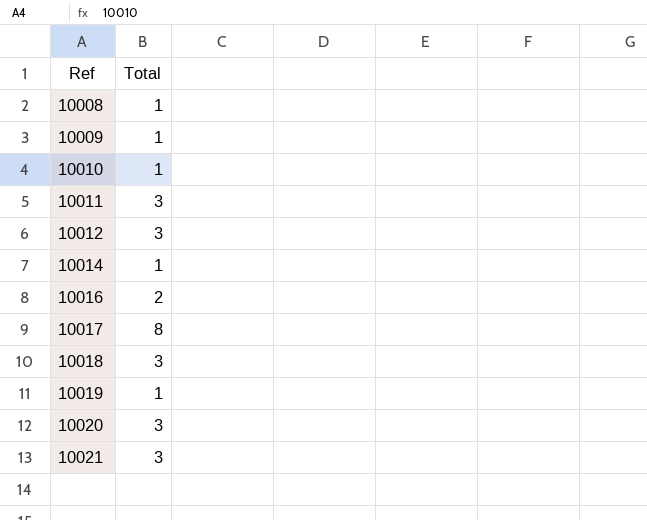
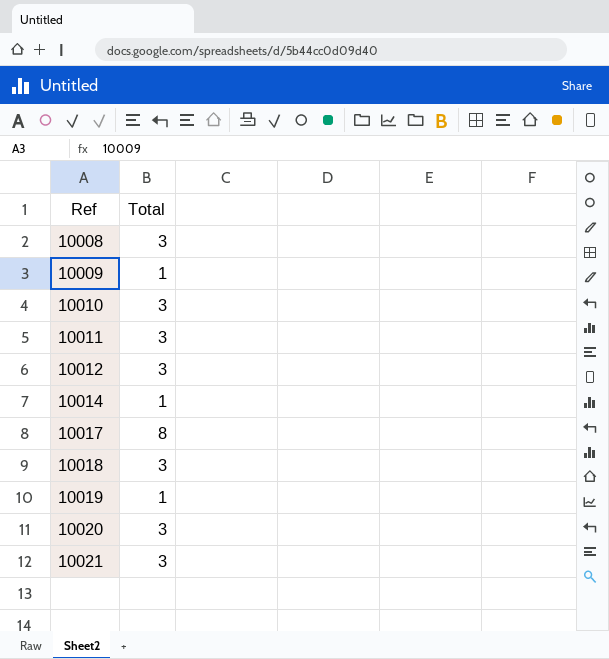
row 10016: 2 -> none
10008 | Total: 1 -> 3
10010 | Total: 1 -> 3

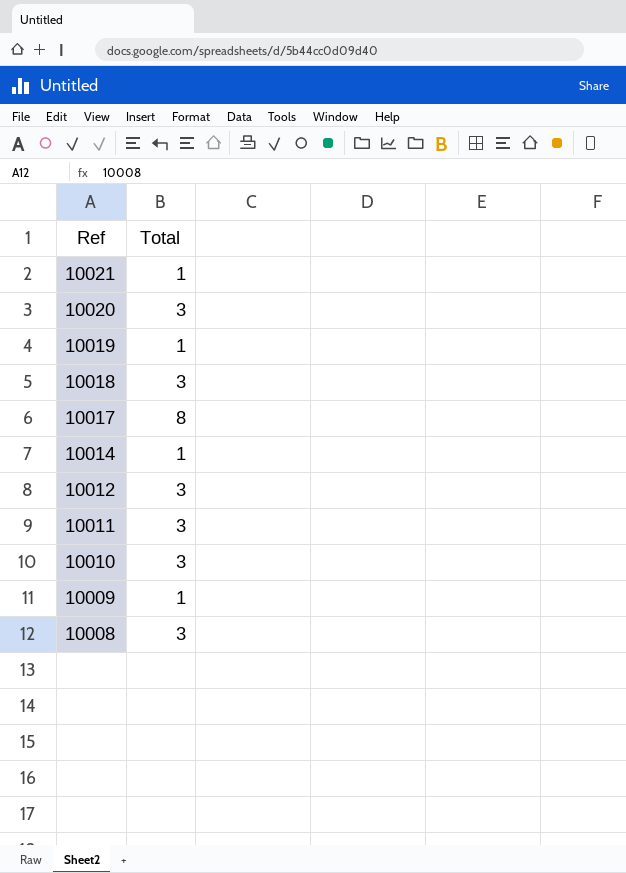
row order: Ref ascending -> Ref descending
10021 | Total: 3 -> 1

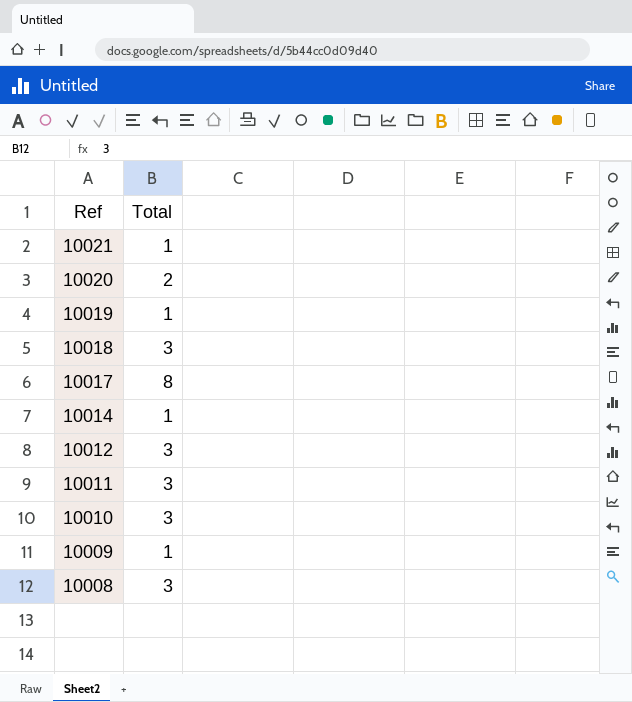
10020 | Total: 3 -> 2

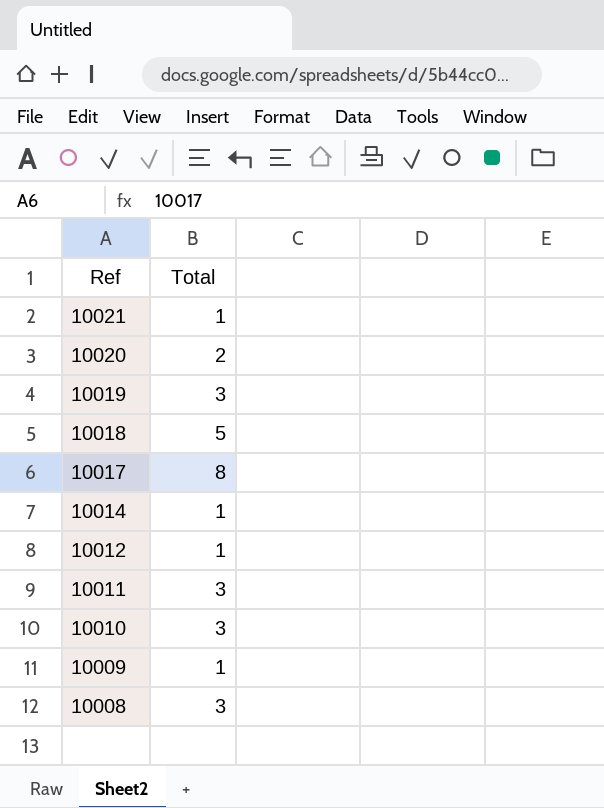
10019 | Total: 1 -> 3
10018 | Total: 3 -> 5
10012 | Total: 3 -> 1

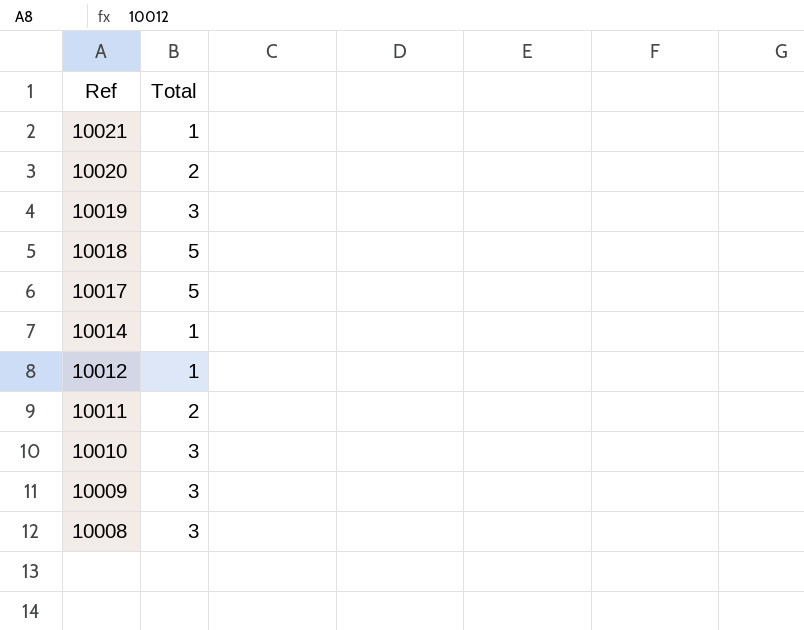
10017 | Total: 8 -> 5
10011 | Total: 3 -> 2
10009 | Total: 1 -> 3

